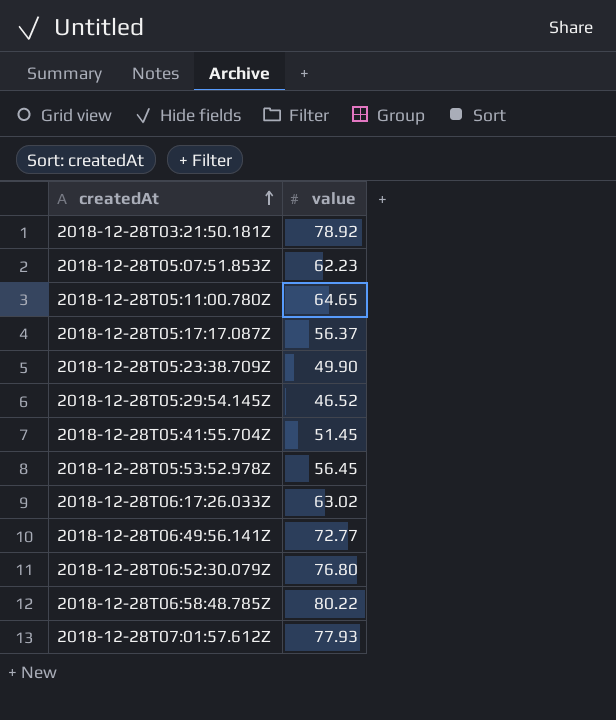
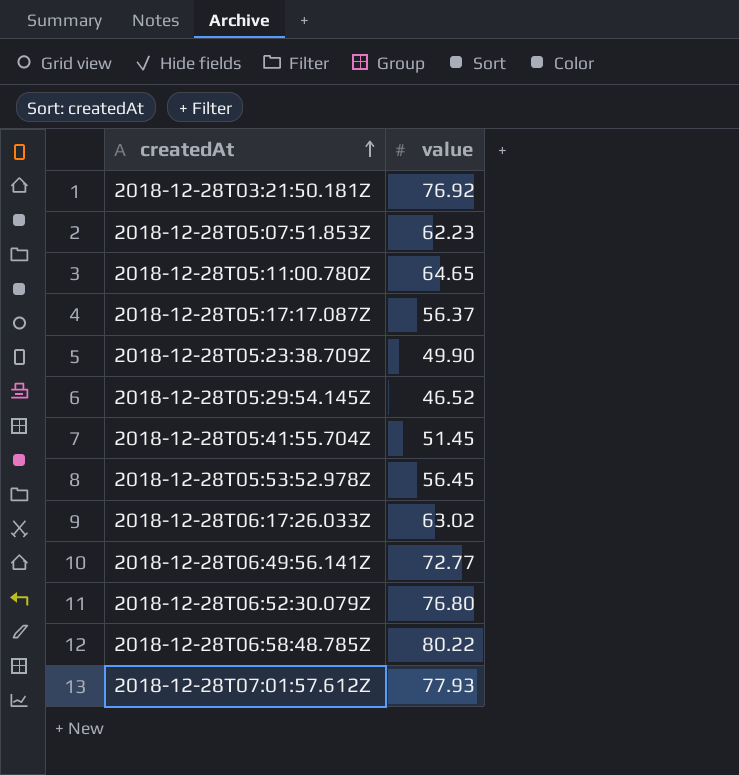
2018-12-28T03:21:50.181Z | value: 78.92 -> 76.92

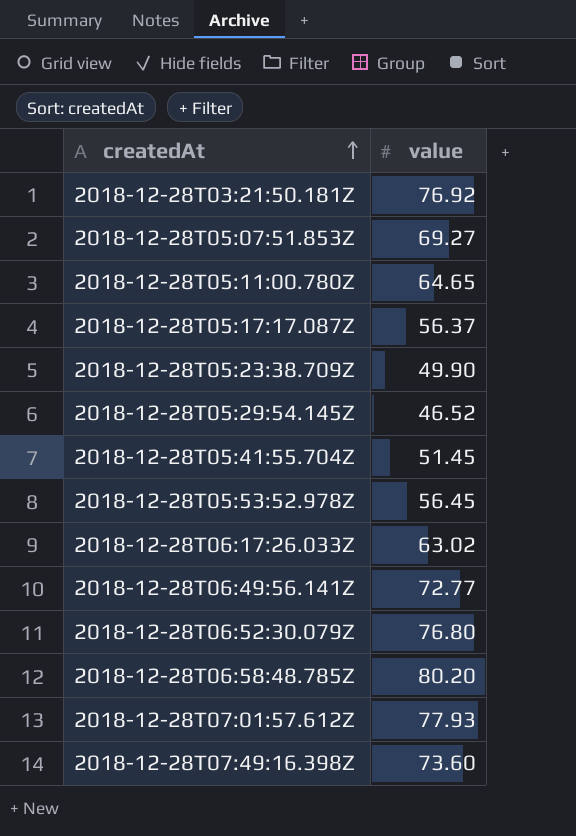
2018-12-28T05:07:51.853Z | value: 62.23 -> 69.27
2018-12-28T06:58:48.785Z | value: 80.22 -> 80.20
row 2018-12-28T07:49:16.398Z: none -> 73.60

